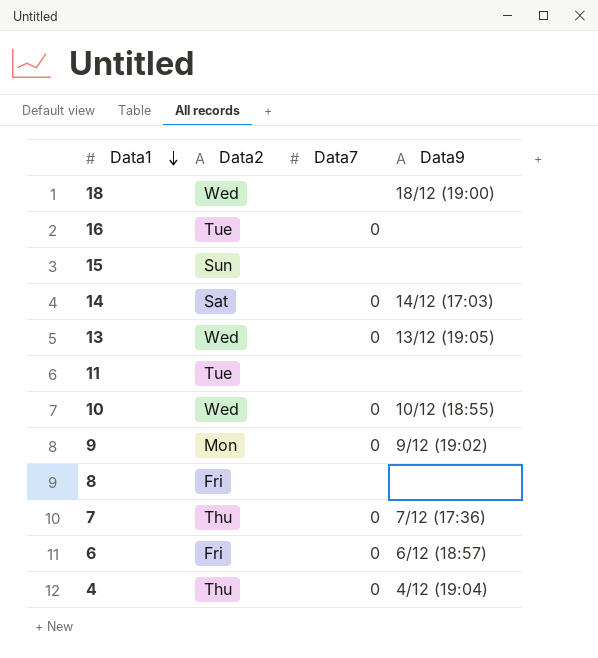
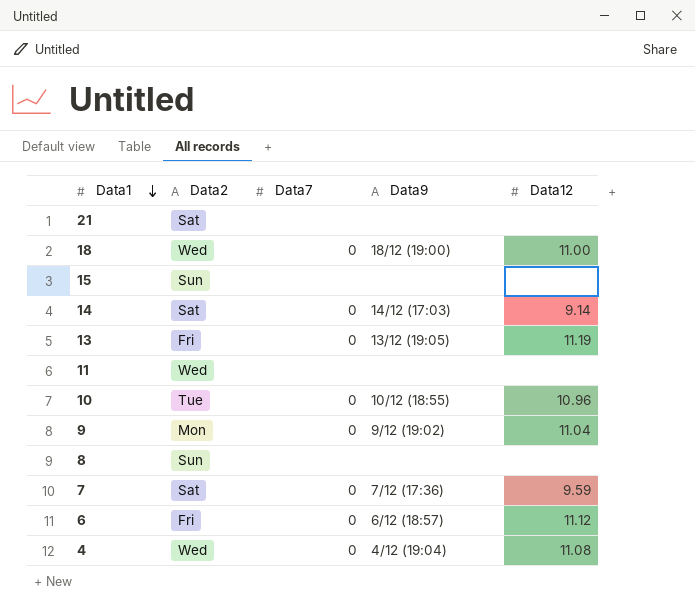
column Data12 | position: none -> 5
row 16: Tue | 0 | none -> none
row 21: none -> Sat | none | none | none
18 | Data7: none -> 0
13 | Data2: Wed -> Fri
11 | Data2: Tue -> Wed
10 | Data2: Wed -> Tue
8 | Data2: Fri -> Sun
7 | Data2: Thu -> Sat
4 | Data2: Thu -> Wed

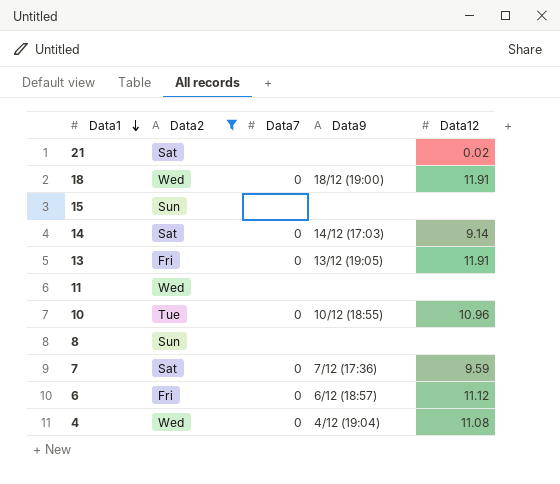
filter: none -> Data2 != Mon
21 | Data12: none -> 0.02
18 | Data12: 11.00 -> 11.91
13 | Data12: 11.19 -> 11.91

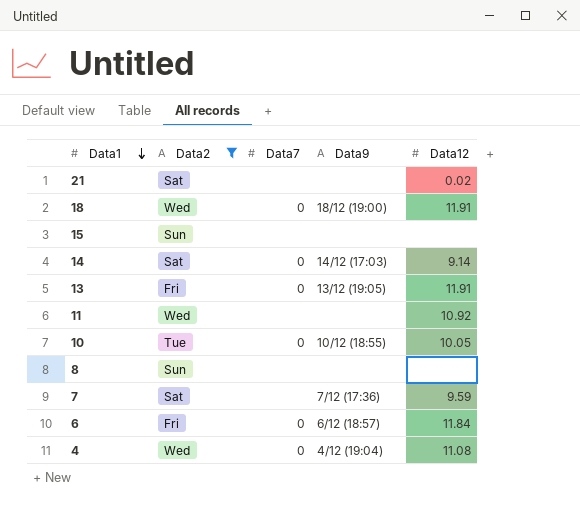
11 | Data12: none -> 10.92
10 | Data12: 10.96 -> 10.05
7 | Data7: 0 -> none
6 | Data12: 11.12 -> 11.84

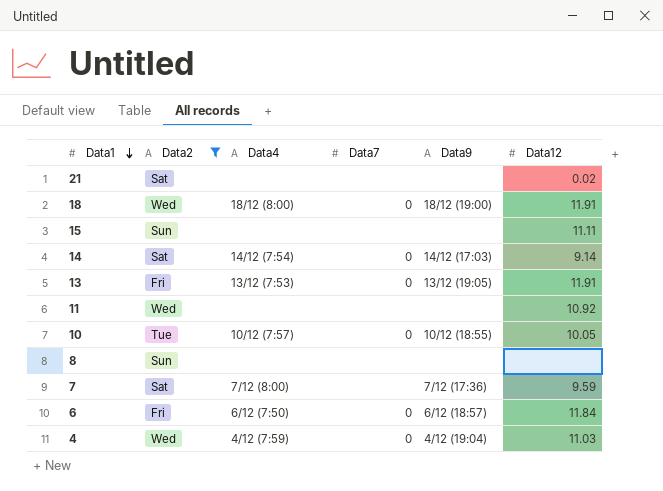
column Data4 | position: none -> 3
15 | Data12: none -> 11.11
4 | Data12: 11.08 -> 11.03

